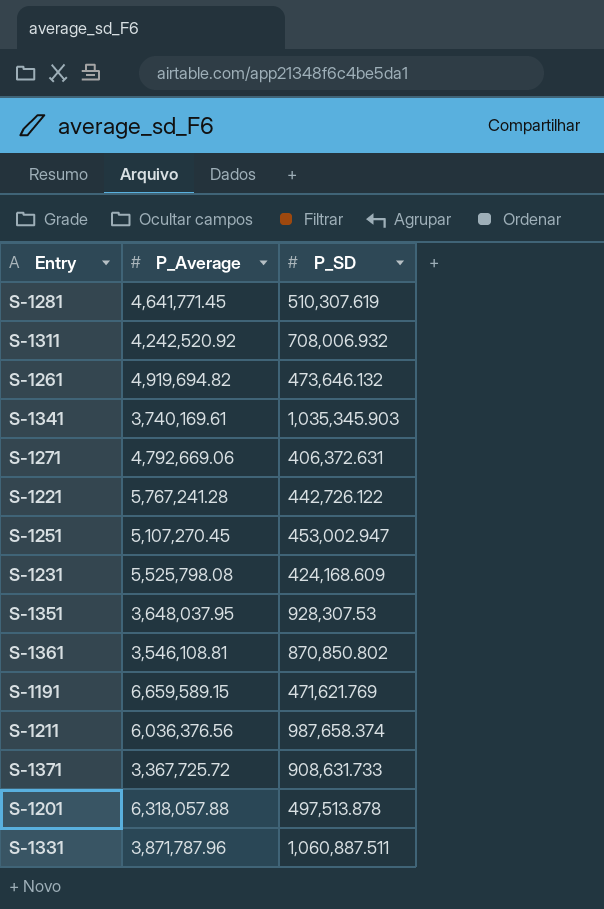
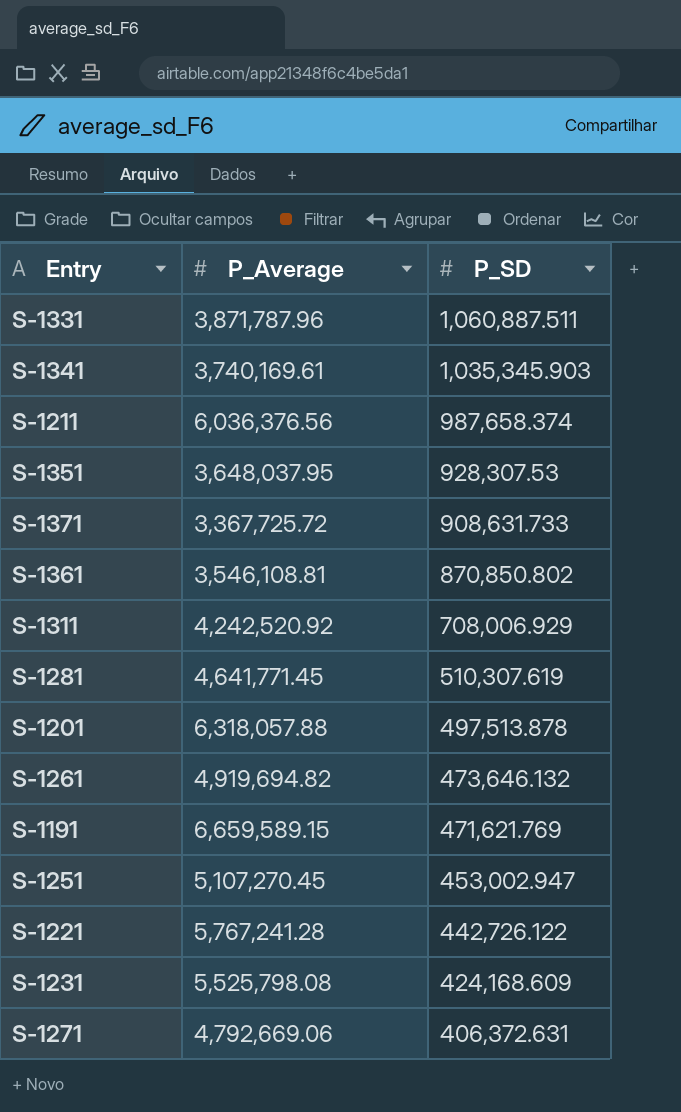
row order: none -> P_SD descending
S-1311 | P_SD: 708,006.932 -> 708,006.929

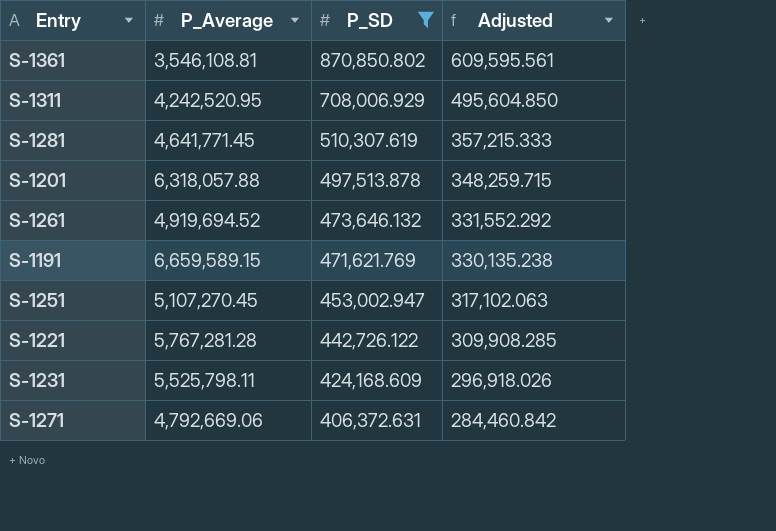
filter: none -> P_SD <= 870,850.802
column Adjusted | formula: none -> [P_SD] * 0.7
S-1311 | P_Average: 4,242,520.92 -> 4,242,520.95
S-1261 | P_Average: 4,919,694.82 -> 4,919,694.52
S-1221 | P_Average: 5,767,241.28 -> 5,767,281.28
S-1231 | P_Average: 5,525,798.08 -> 5,525,798.11

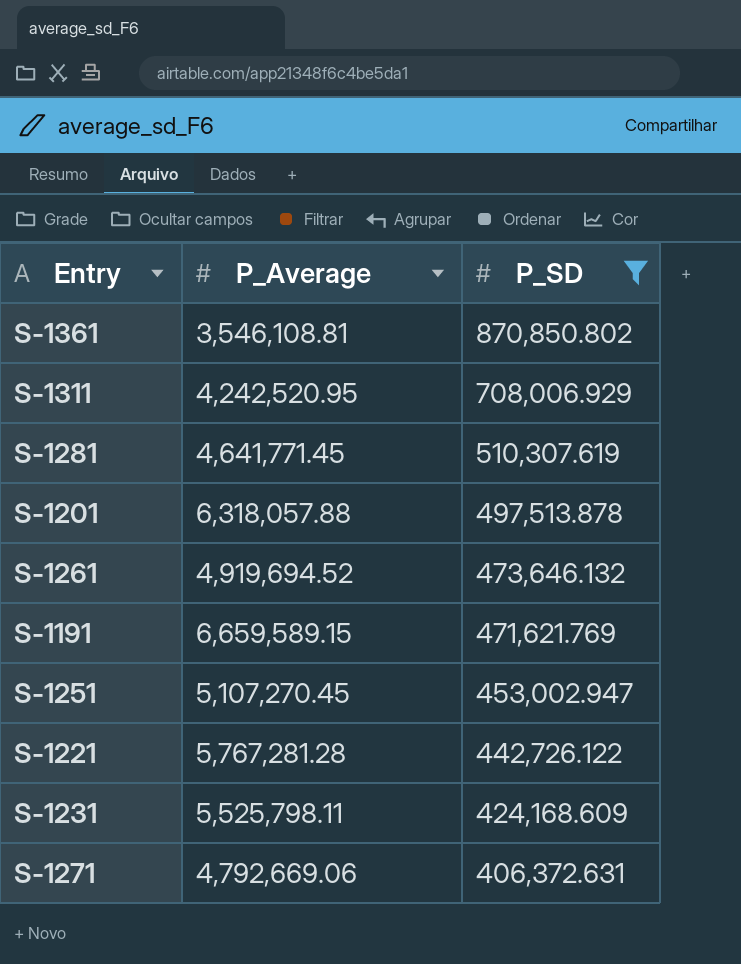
column Adjusted | formula: [P_SD] * 0.7 -> none

